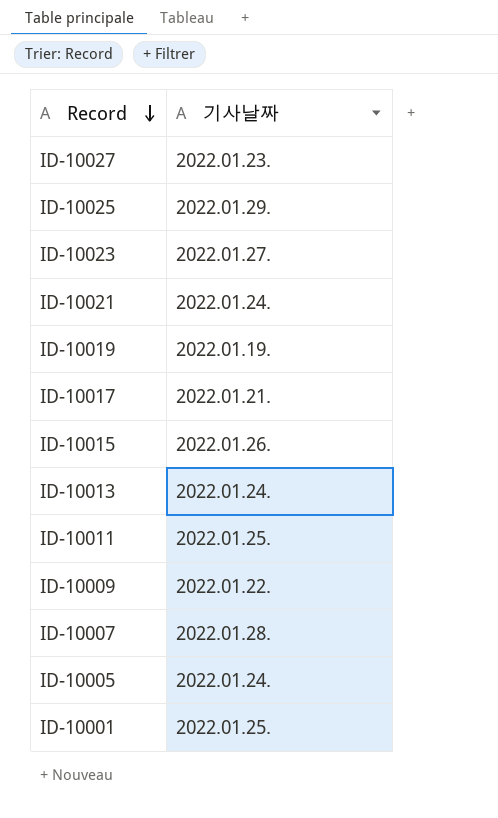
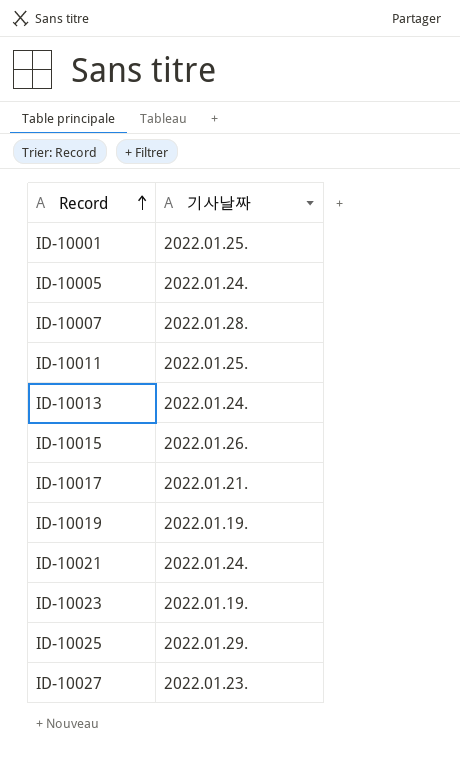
row order: Record descending -> Record ascending
row ID-10009: 2022.01.22. -> none
ID-10023 | 기사날짜: 2022.01.27. -> 2022.01.19.

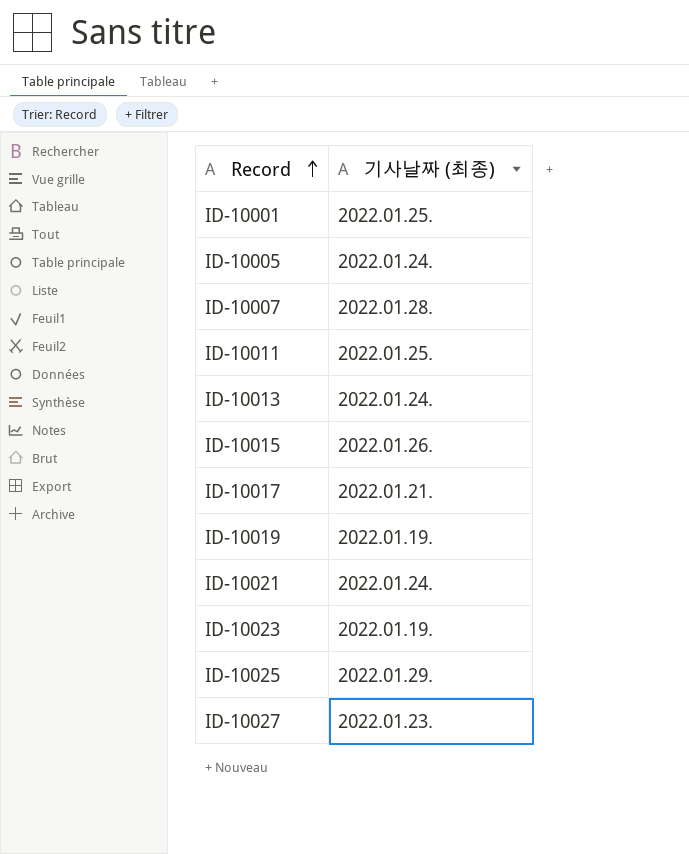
column name: 기사날짜 -> 기사날짜 (최종)

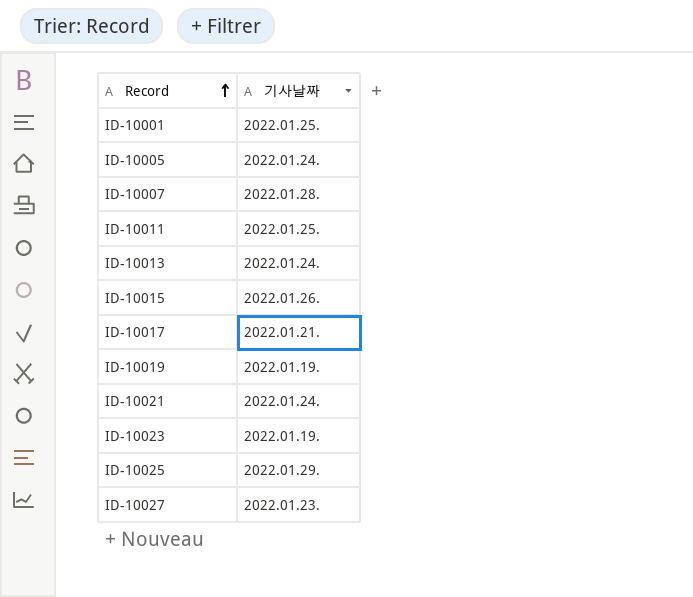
column name: 기사날짜 (최종) -> 기사날짜

